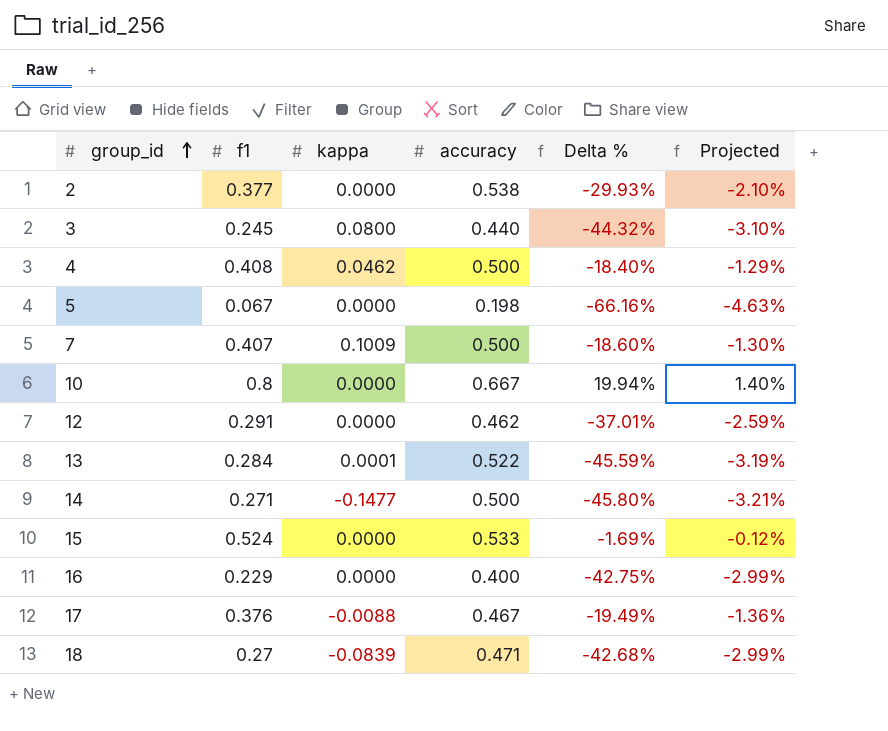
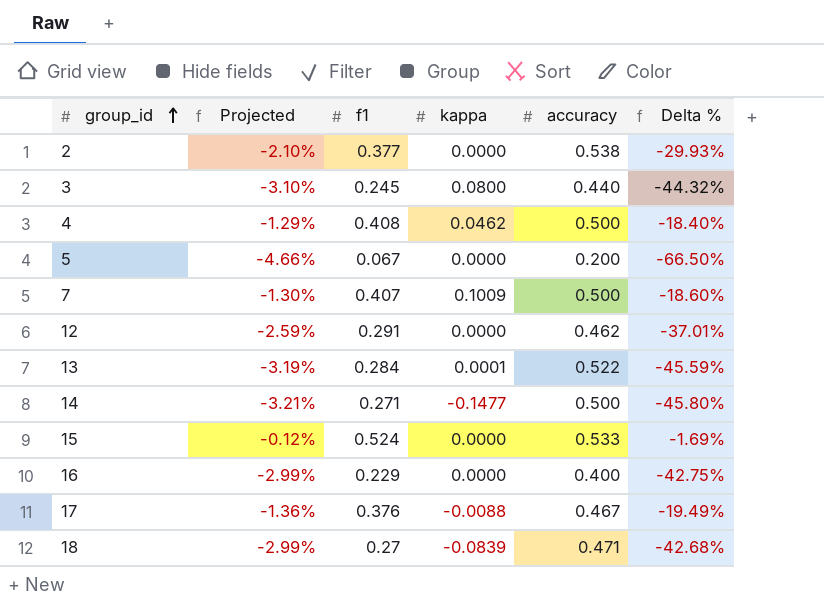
column Projected | position: 6 -> 2
row 10: 0.8 | 0.0000 | 0.667 | 19.94% | 1.40% -> none
5 | Projected: -4.63% -> -4.66%
5 | accuracy: 0.198 -> 0.200
5 | Delta %: -66.16% -> -66.50%

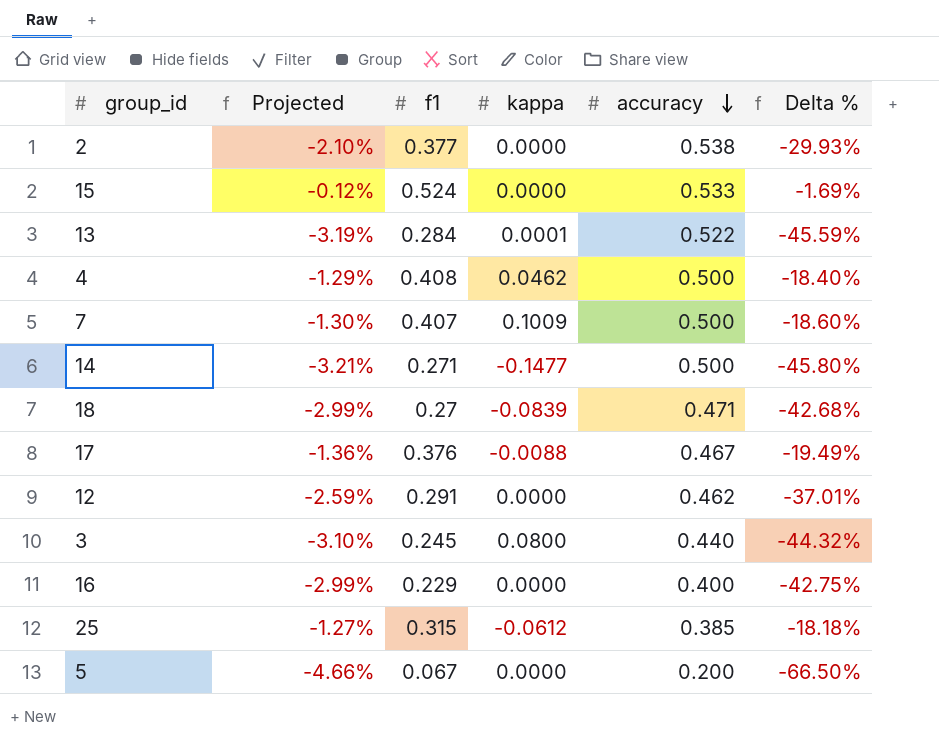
row order: group_id ascending -> accuracy descending
row 25: none -> -1.27% | 0.315 | -0.0612 | 0.385 | -18.18%

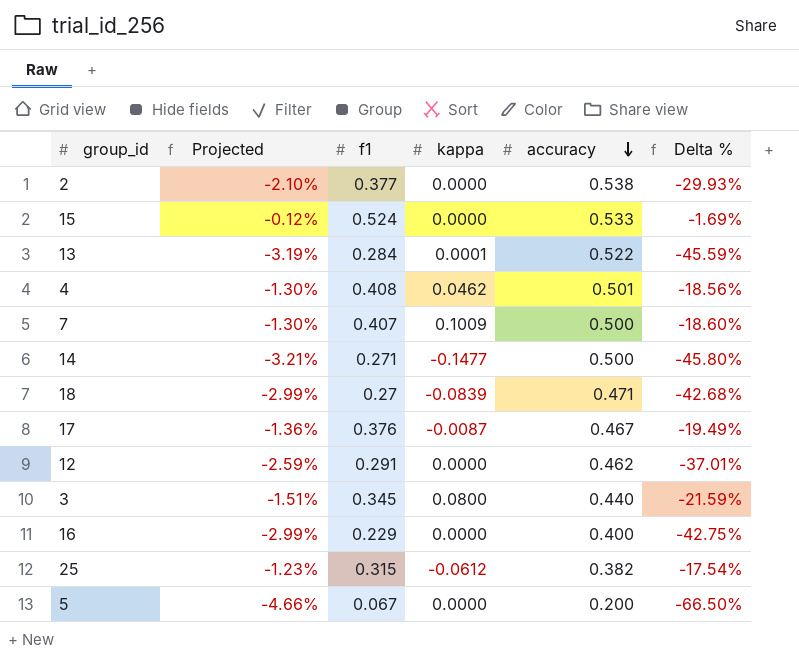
4 | Projected: -1.29% -> -1.30%
4 | accuracy: 0.500 -> 0.501
4 | Delta %: -18.40% -> -18.56%
17 | kappa: -0.0088 -> -0.0087
3 | Projected: -3.10% -> -1.51%
3 | f1: 0.245 -> 0.345
3 | Delta %: -44.32% -> -21.59%
25 | Projected: -1.27% -> -1.23%
25 | accuracy: 0.385 -> 0.382
25 | Delta %: -18.18% -> -17.54%

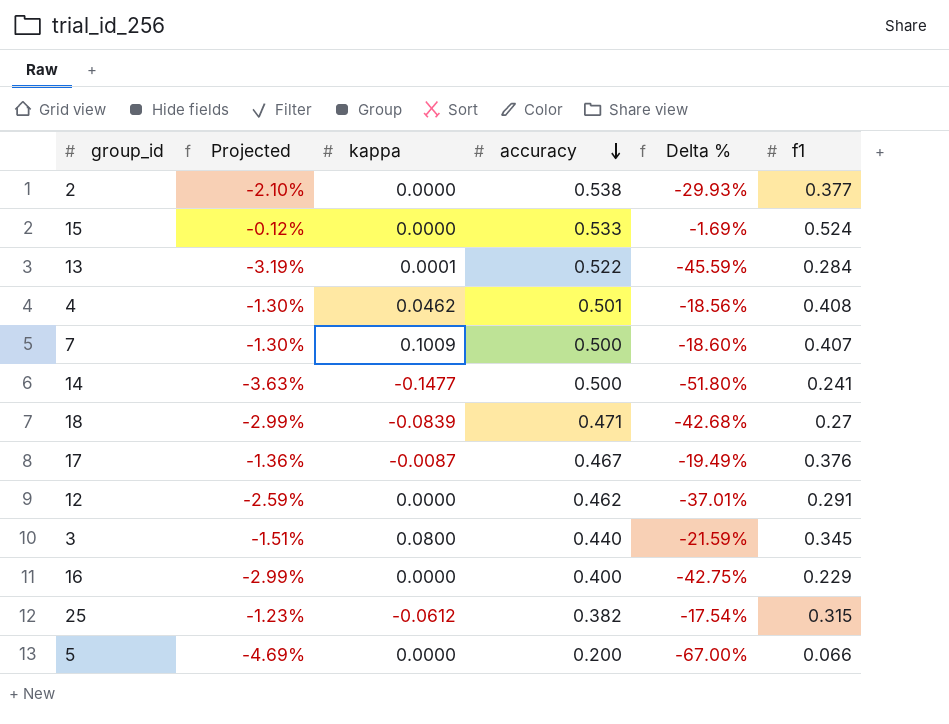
column f1 | position: 3 -> 6
14 | Projected: -3.21% -> -3.63%
14 | Delta %: -45.80% -> -51.80%
14 | f1: 0.271 -> 0.241
5 | Projected: -4.66% -> -4.69%
5 | Delta %: -66.50% -> -67.00%
5 | f1: 0.067 -> 0.066

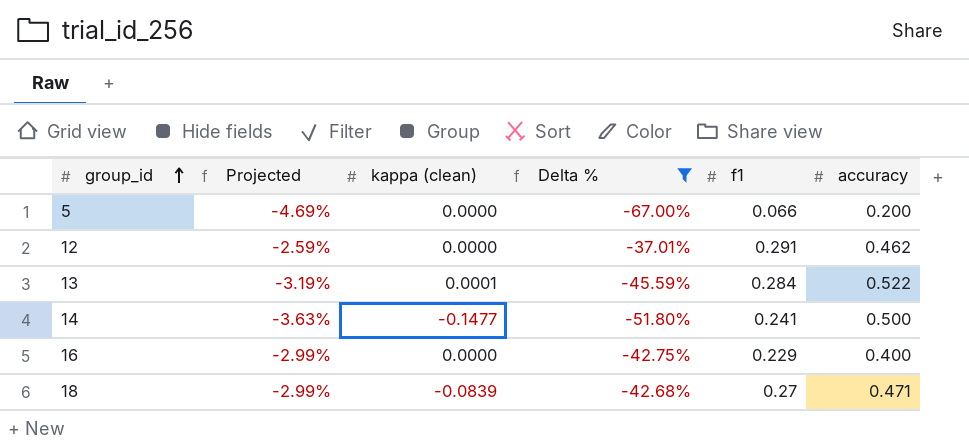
filter: none -> Delta % <= -37.01%
row order: accuracy descending -> group_id ascending
column name: kappa -> kappa (clean)
column accuracy | position: 4 -> 6

